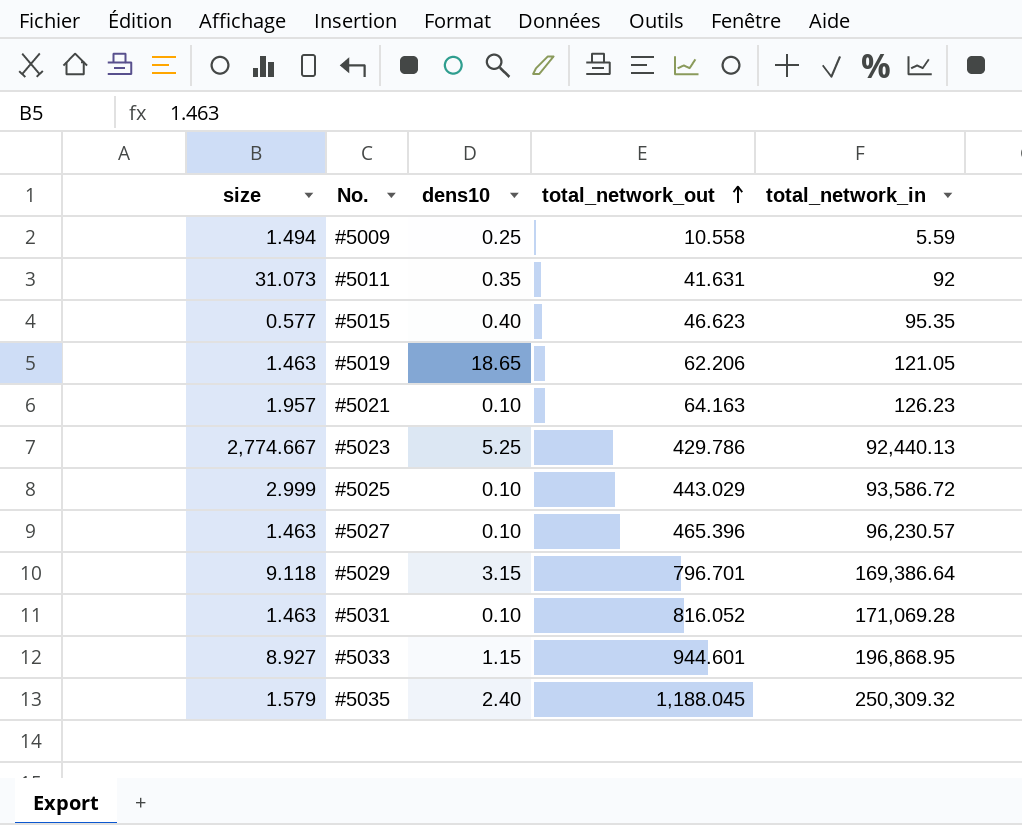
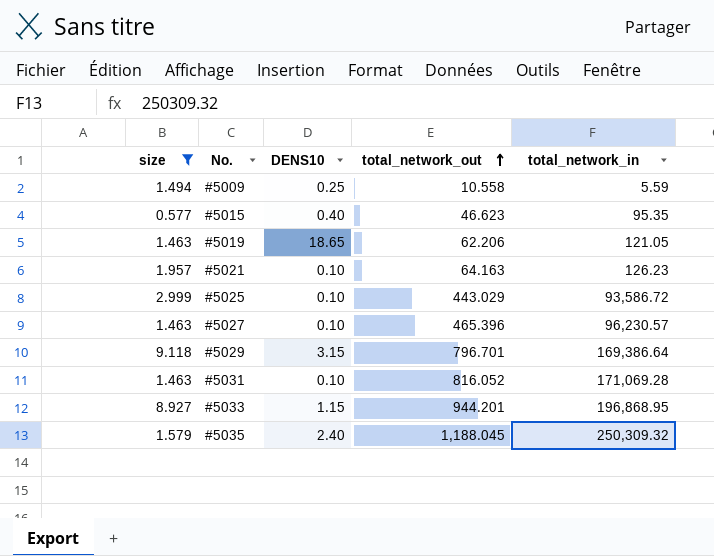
filter: none -> size <= 9.118
column name: dens10 -> DENS10
#5033 | total_network_out: 944.601 -> 944.201

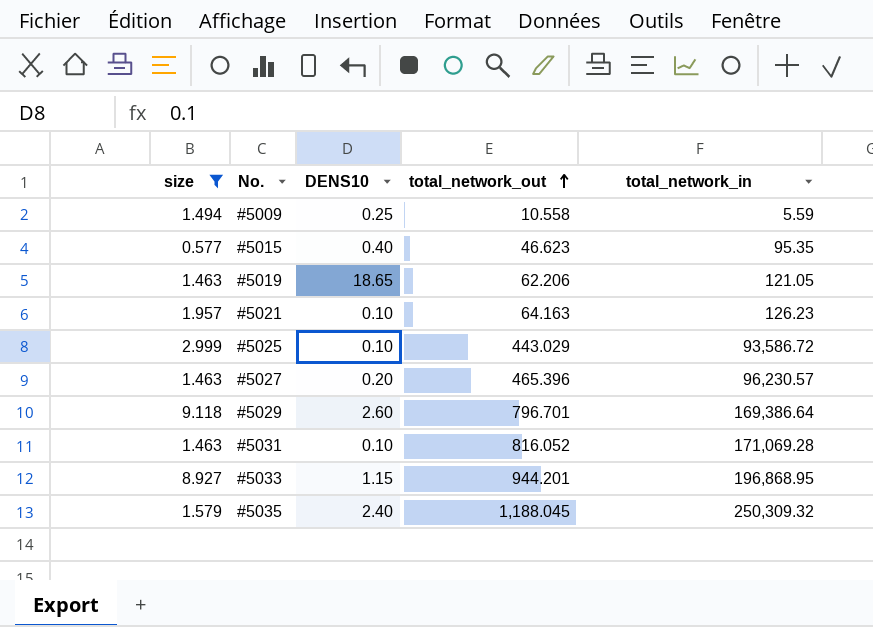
#5027 | DENS10: 0.10 -> 0.20
#5029 | DENS10: 3.15 -> 2.60

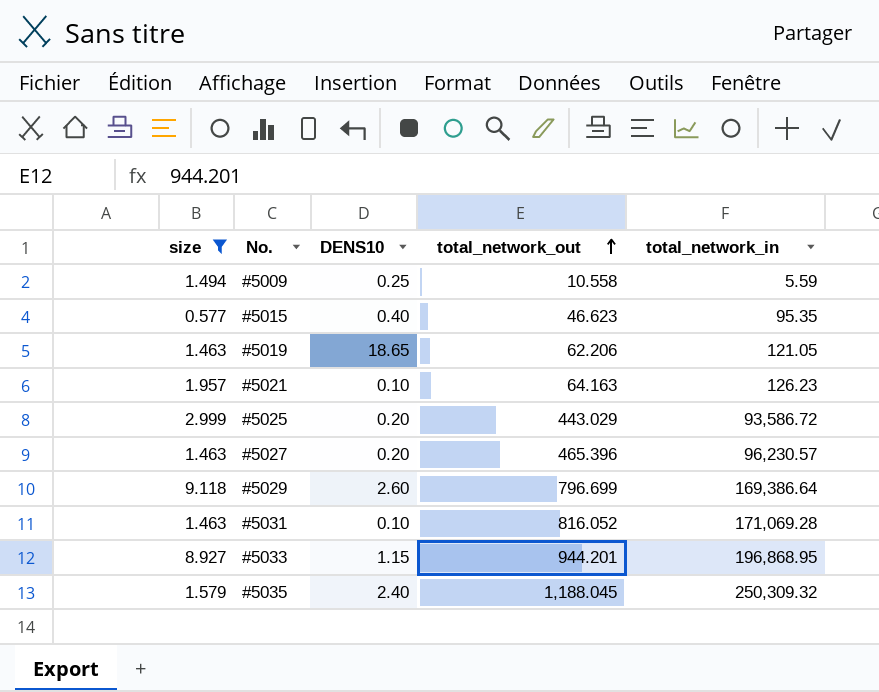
#5025 | DENS10: 0.10 -> 0.20
#5029 | total_network_out: 796.701 -> 796.699

